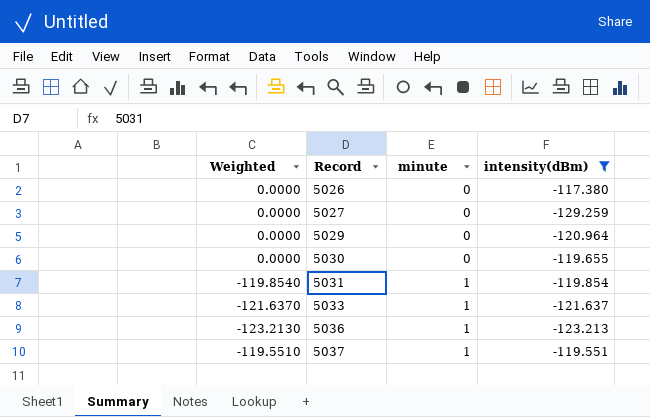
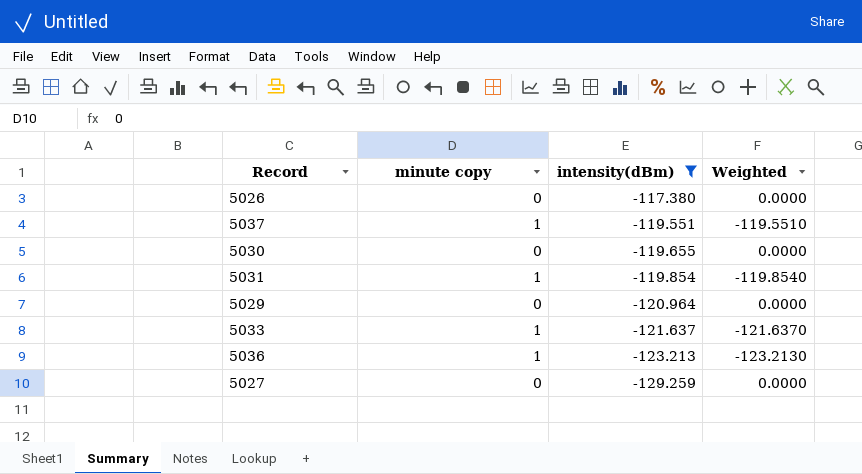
row order: Record ascending -> intensity(dBm) descending
column name: minute -> minute copy
column Weighted | position: 1 -> 4

